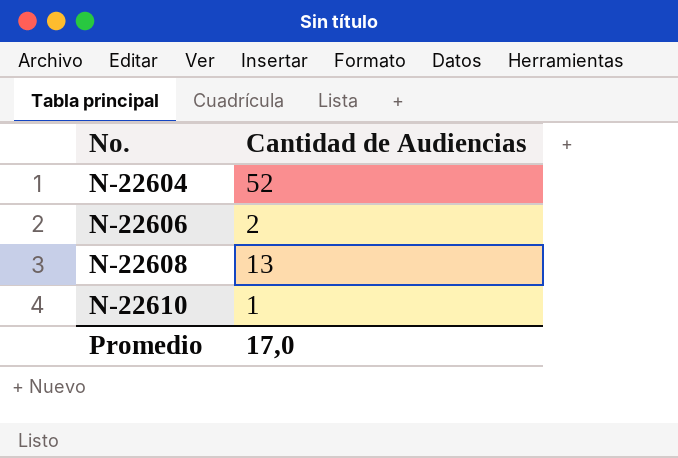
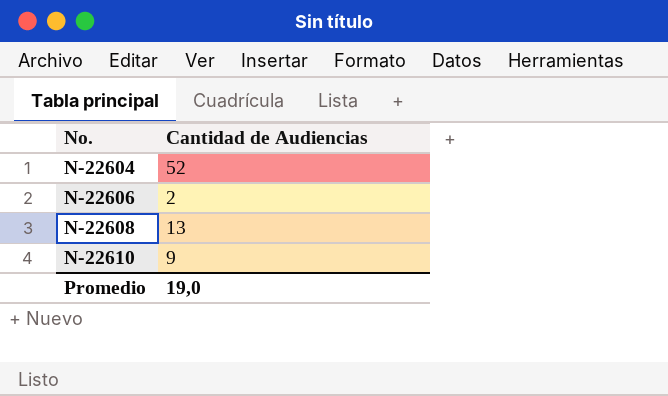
N-22610 | Cantidad de Audiencias: 1 -> 9
Promedio | Cantidad de Audiencias: 17,0 -> 19,0

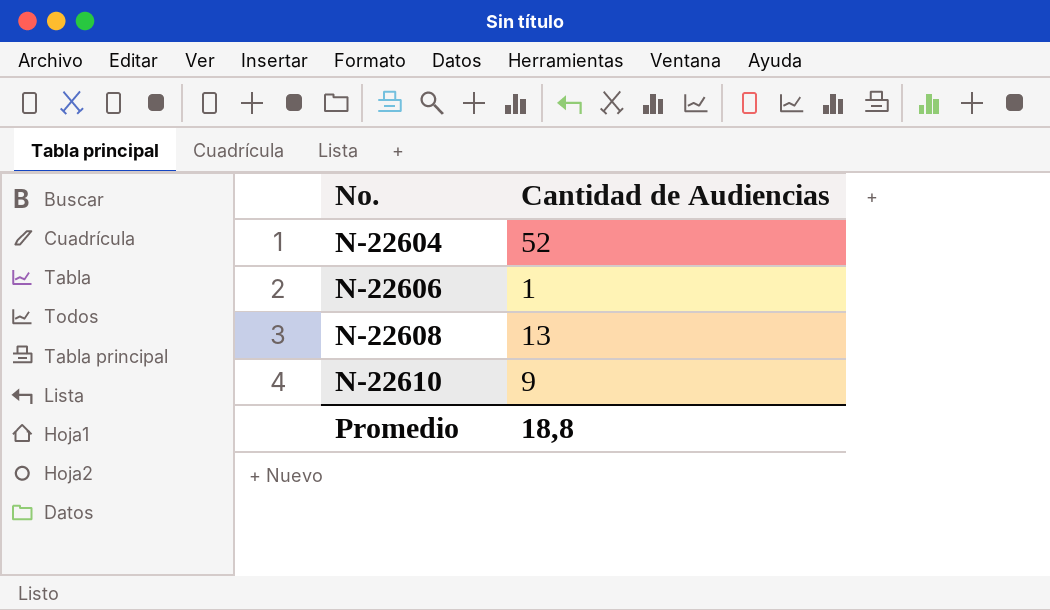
N-22606 | Cantidad de Audiencias: 2 -> 1
Promedio | Cantidad de Audiencias: 19,0 -> 18,8

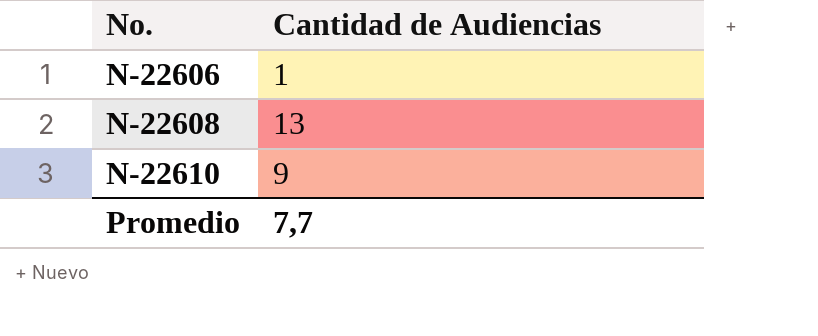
row N-22604: 52 -> none
Promedio | Cantidad de Audiencias: 18,8 -> 7,7

